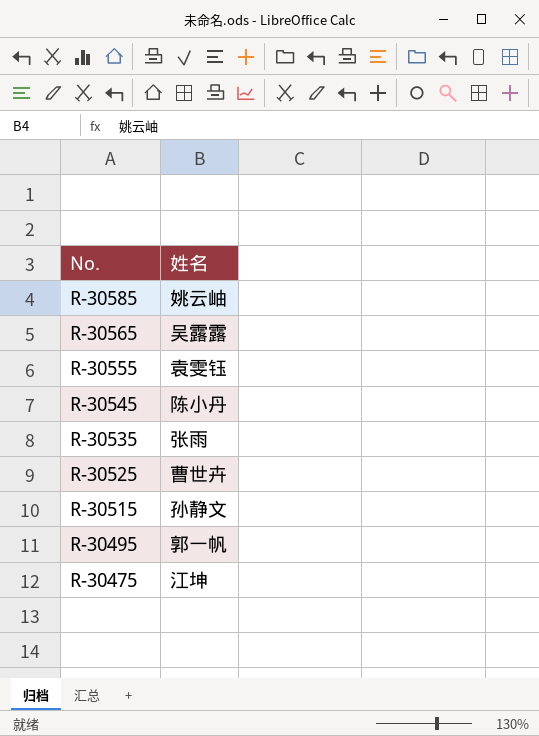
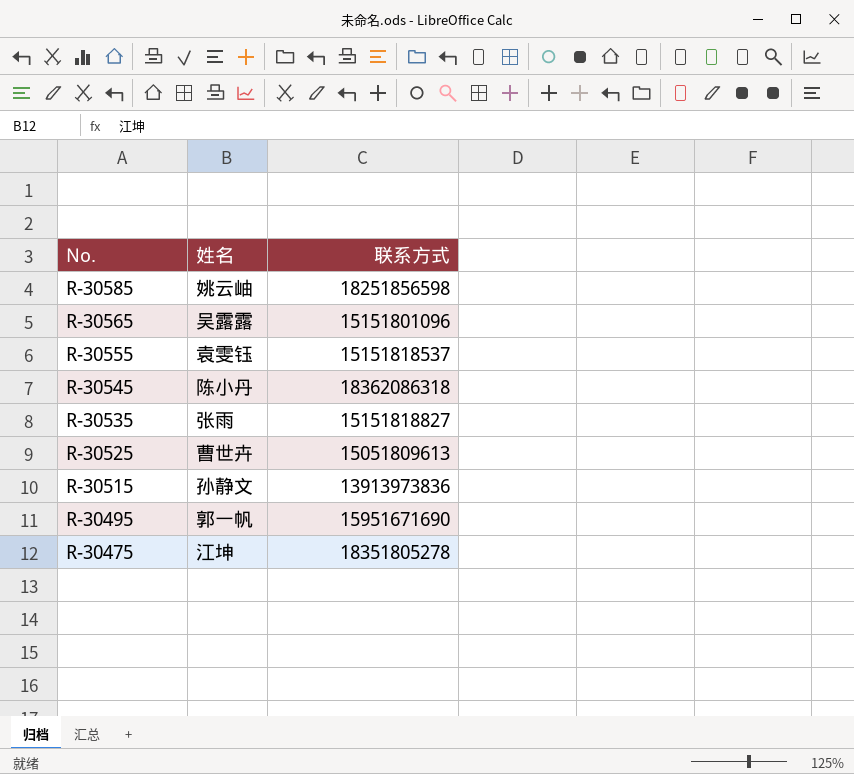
column 联系方式 | position: none -> 3

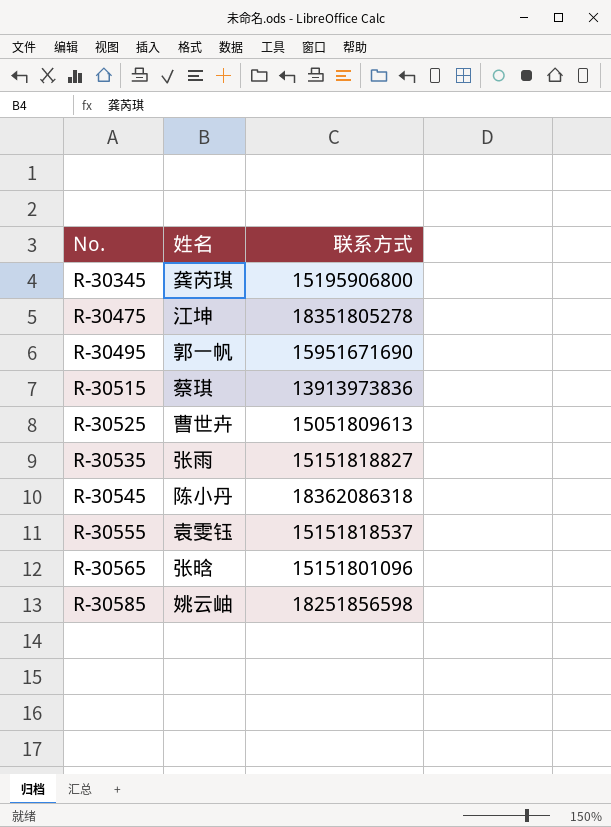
row order: No. descending -> No. ascending
row R-30345: none -> 龚芮琪 | 15195906800
R-30515 | 姓名: 孙静文 -> 蔡琪
R-30565 | 姓名: 吴露露 -> 张晗

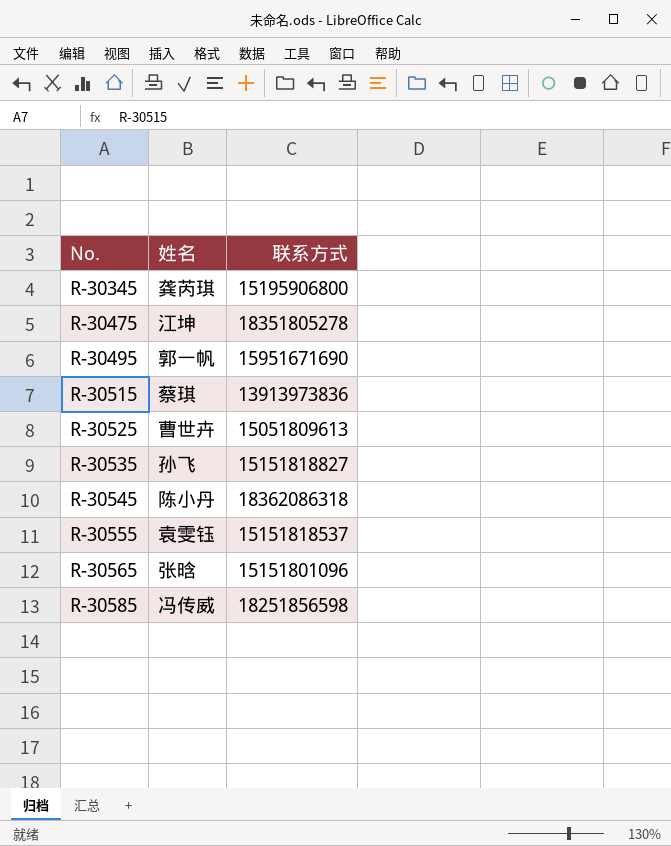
R-30535 | 姓名: 张雨 -> 孙飞
R-30585 | 姓名: 姚云岫 -> 冯传威

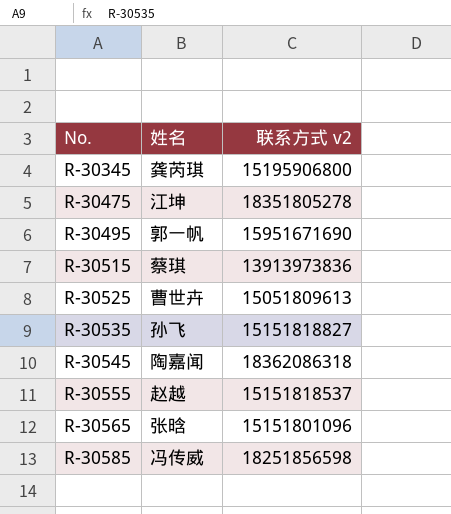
column name: 联系方式 -> 联系方式 v2
R-30545 | 姓名: 陈小丹 -> 陶嘉闻
R-30555 | 姓名: 袁雯钰 -> 赵越

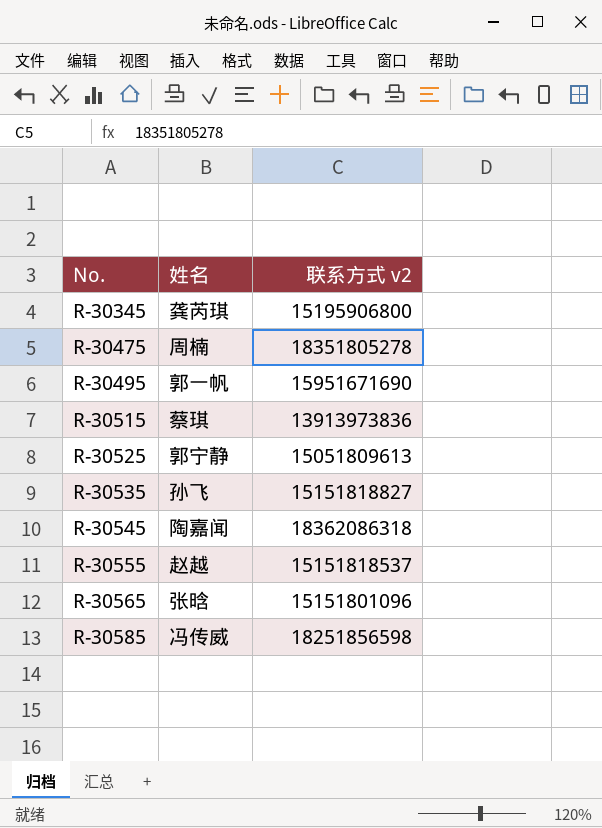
R-30475 | 姓名: 江坤 -> 周楠
R-30525 | 姓名: 曹世卉 -> 郭宁静

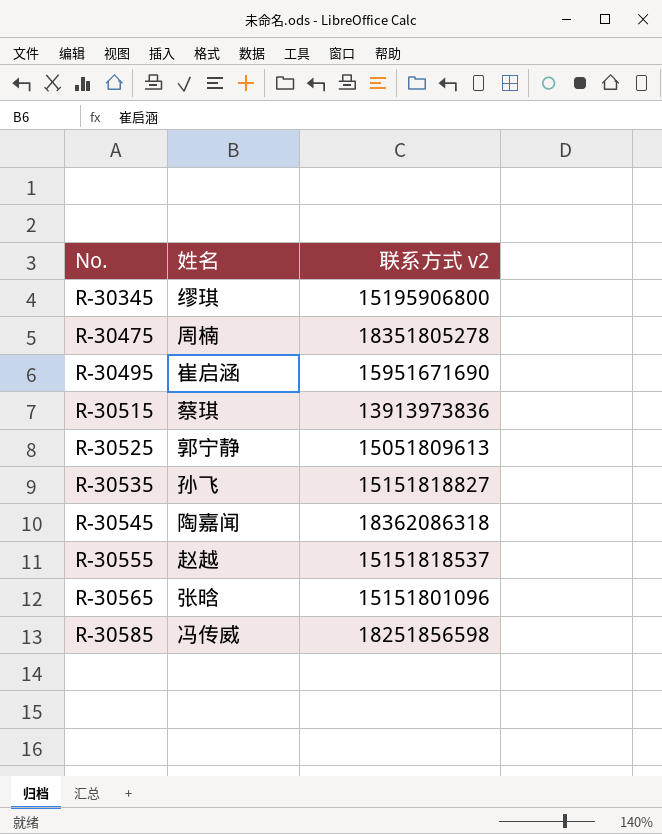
R-30345 | 姓名: 龚芮琪 -> 缪琪
R-30495 | 姓名: 郭一帆 -> 崔启涵

